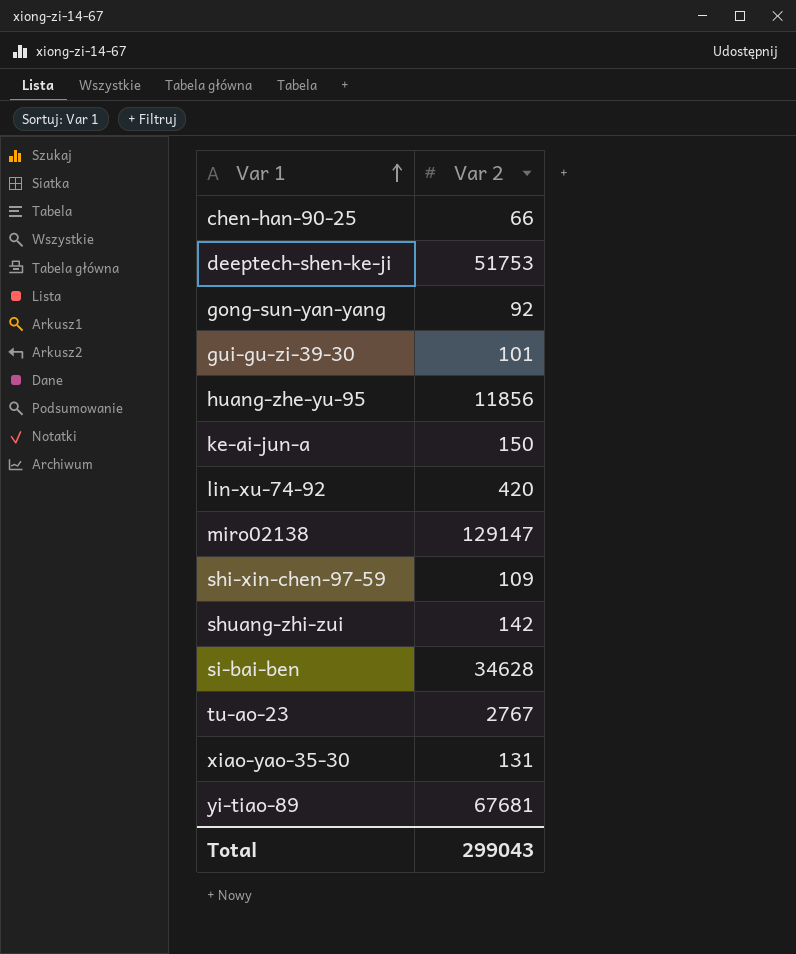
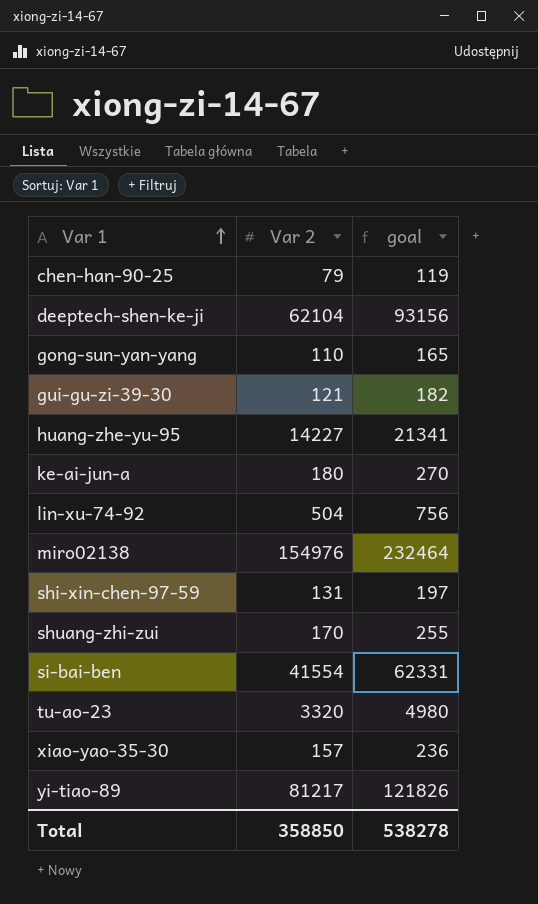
column goal | formula: none -> [Var 2] * 1.5
chen-han-90-25 | Var 2: 66 -> 79
deeptech-shen-ke-ji | Var 2: 51753 -> 62104
gong-sun-yan-yang | Var 2: 92 -> 110
gui-gu-zi-39-30 | Var 2: 101 -> 121
huang-zhe-yu-95 | Var 2: 11856 -> 14227
ke-ai-jun-a | Var 2: 150 -> 180
lin-xu-74-92 | Var 2: 420 -> 504
miro02138 | Var 2: 129147 -> 154976
shi-xin-chen-97-59 | Var 2: 109 -> 131
shuang-zhi-zui | Var 2: 142 -> 170
si-bai-ben | Var 2: 34628 -> 41554
tu-ao-23 | Var 2: 2767 -> 3320
xiao-yao-35-30 | Var 2: 131 -> 157
yi-tiao-89 | Var 2: 67681 -> 81217
Total | Var 2: 299043 -> 358850

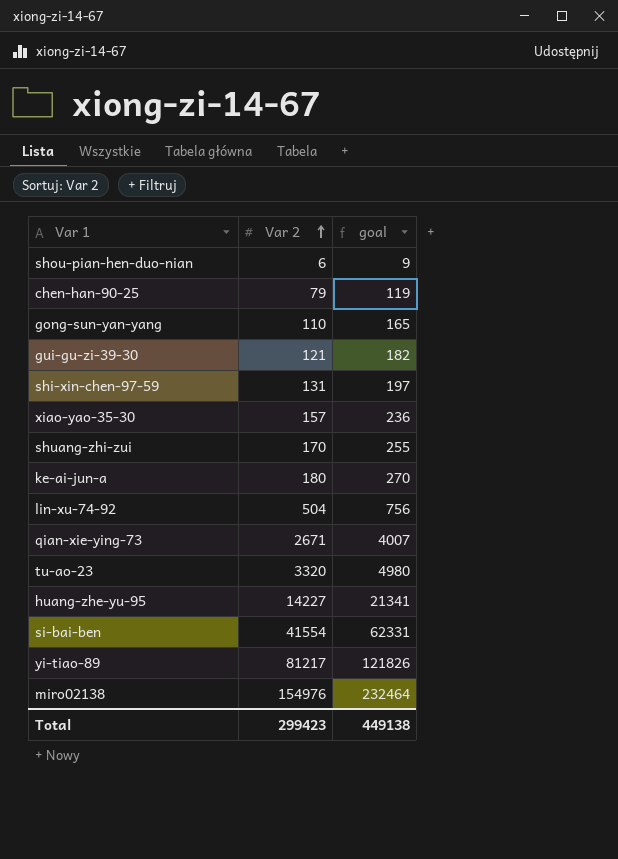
row order: Var 1 ascending -> Var 2 ascending
row deeptech-shen-ke-ji: 62104 | 93156 -> none
row shou-pian-hen-duo-nian: none -> 6 | 9
row qian-xie-ying-73: none -> 2671 | 4007
Total | Var 2: 358850 -> 299423
Total | goal: 538278 -> 449138

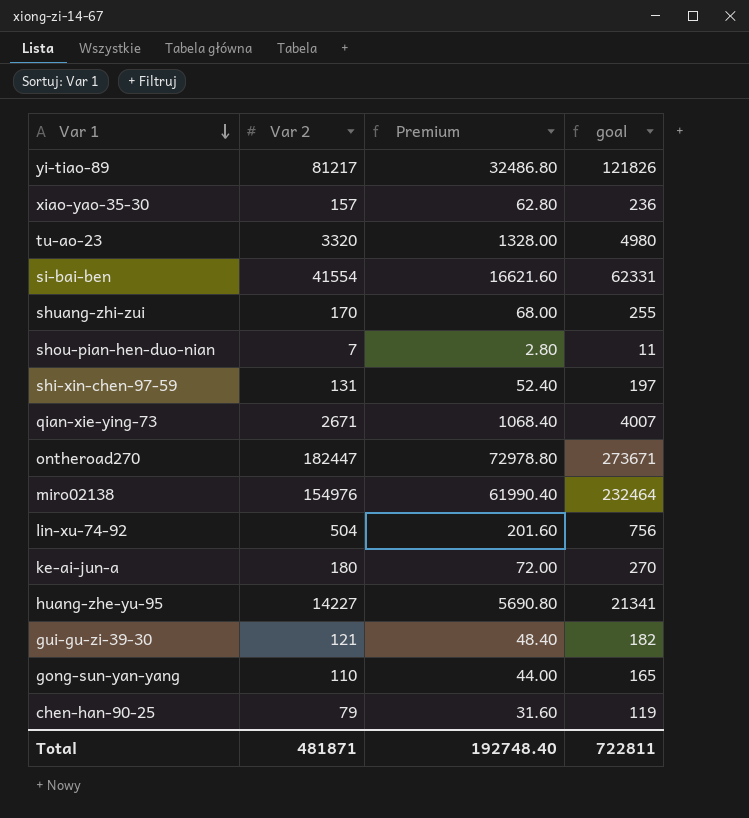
row order: Var 2 ascending -> Var 1 descending
column Premium | formula: none -> [Var 2] * 0.4
shou-pian-hen-duo-nian | Var 2: 6 -> 7
shou-pian-hen-duo-nian | goal: 9 -> 11
row ontheroad270: none -> 182447 | 72978.80 | 273671
Total | Var 2: 299423 -> 481871
Total | goal: 449138 -> 722811

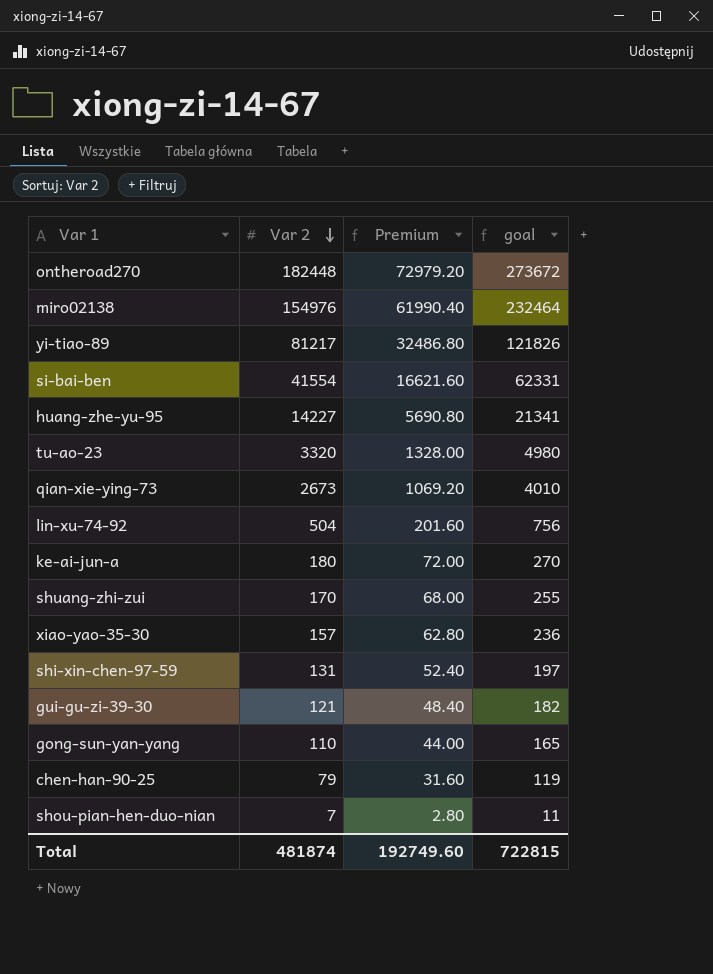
row order: Var 1 descending -> Var 2 descending
ontheroad270 | Var 2: 182447 -> 182448
ontheroad270 | Premium: 72978.80 -> 72979.20
ontheroad270 | goal: 273671 -> 273672
qian-xie-ying-73 | Var 2: 2671 -> 2673
qian-xie-ying-73 | Premium: 1068.40 -> 1069.20
qian-xie-ying-73 | goal: 4007 -> 4010
Total | Var 2: 481871 -> 481874
Total | Premium: 192748.40 -> 192749.60
Total | goal: 722811 -> 722815

